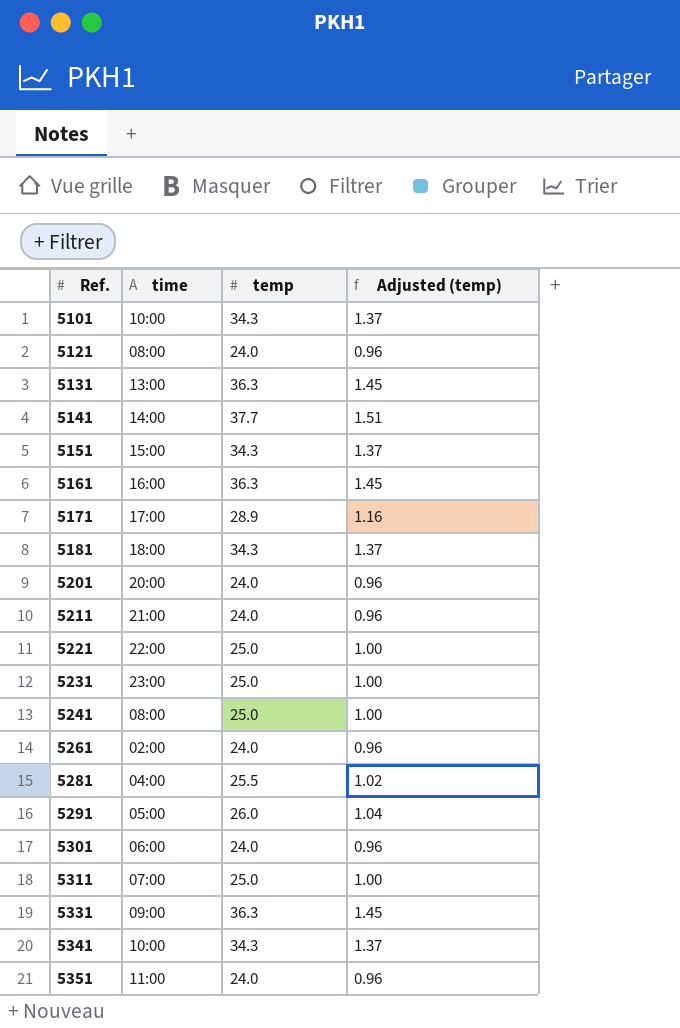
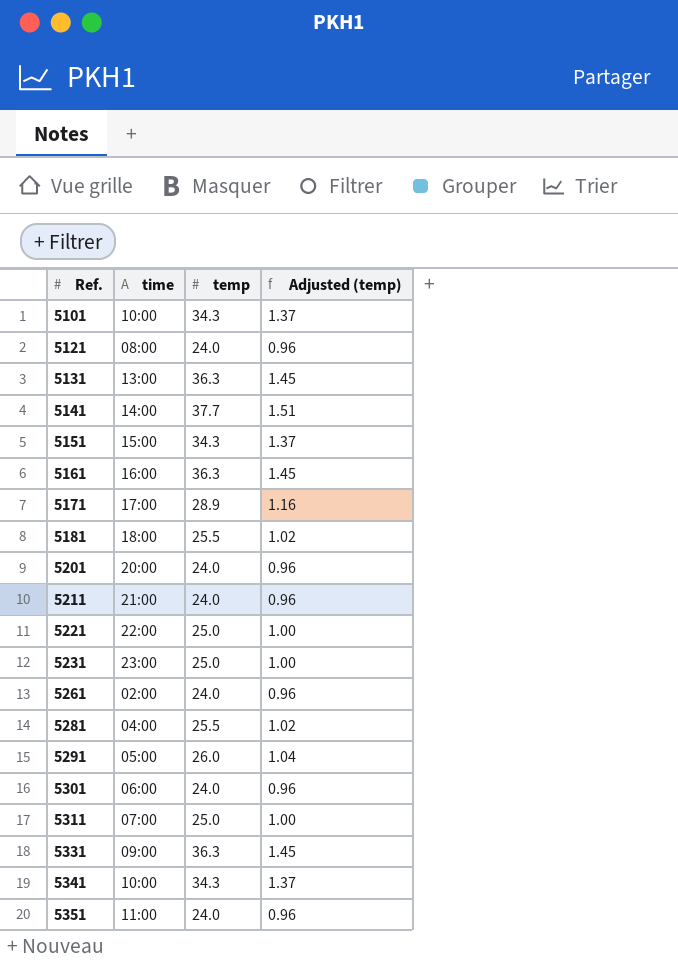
row 5241: 08:00 | 25.0 | 1.00 -> none
5181 | temp: 34.3 -> 25.5
5181 | Adjusted (temp): 1.37 -> 1.02

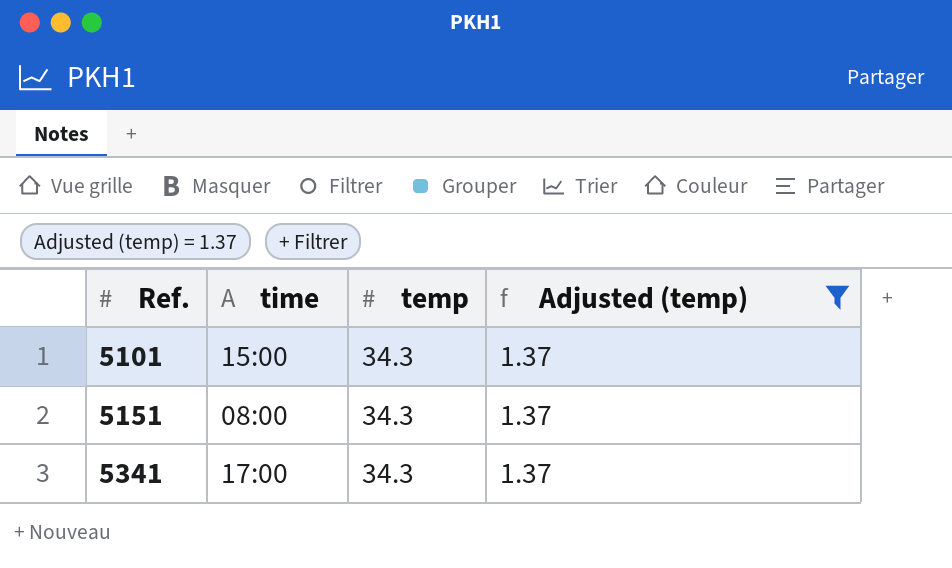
filter: none -> Adjusted (temp) = 1.37
5101 | time: 10:00 -> 15:00
5151 | time: 15:00 -> 08:00
5341 | time: 10:00 -> 17:00

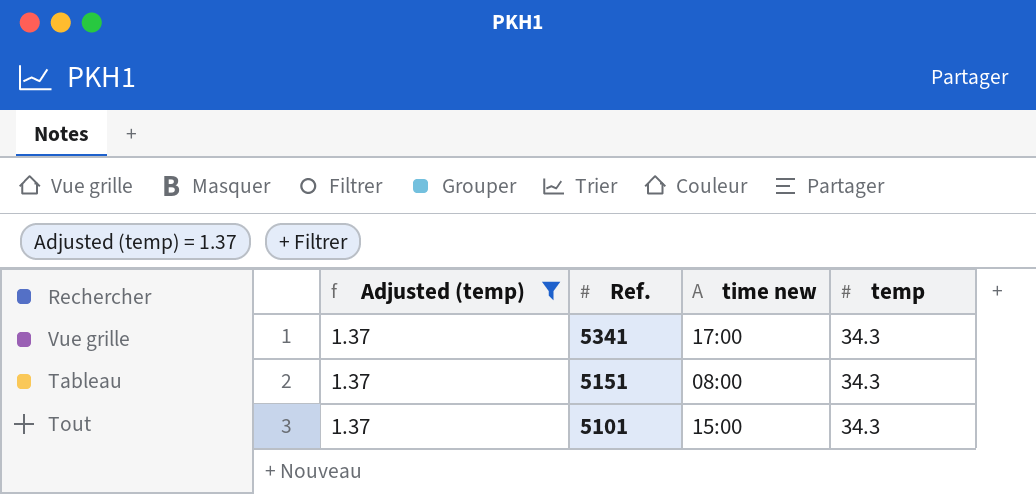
row order: Ref. ascending -> Ref. descending
column Adjusted (temp) | position: 4 -> 1
column name: time -> time new

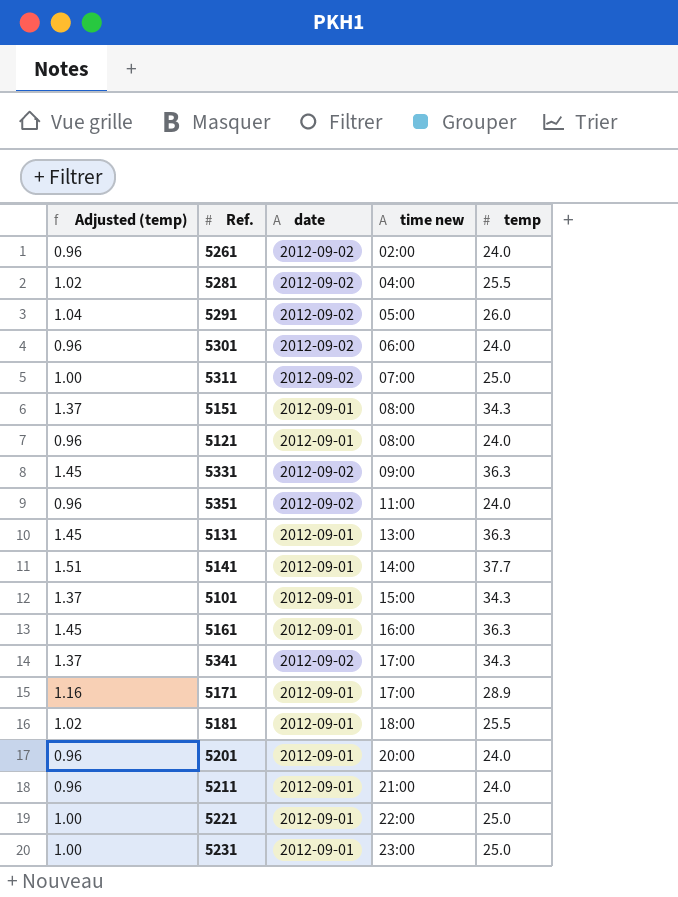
filter: Adjusted (temp) = 1.37 -> none
row order: Ref. descending -> time new ascending
column date | position: none -> 3

